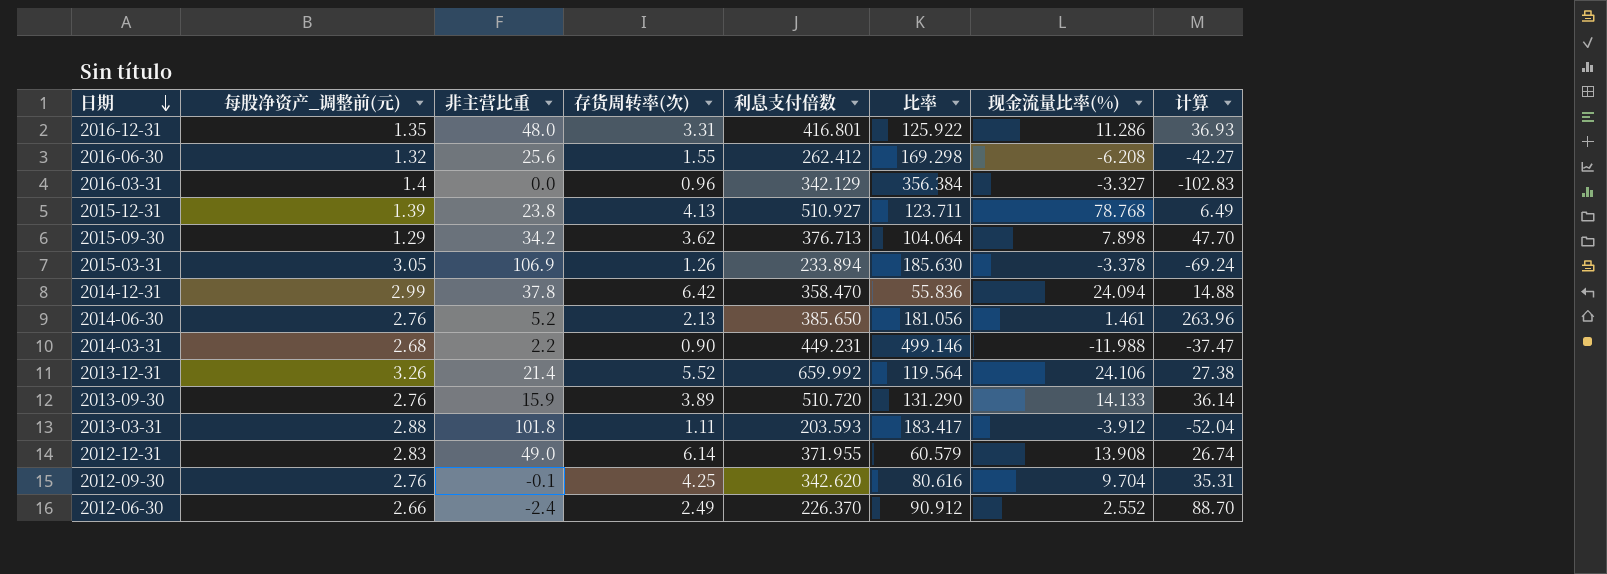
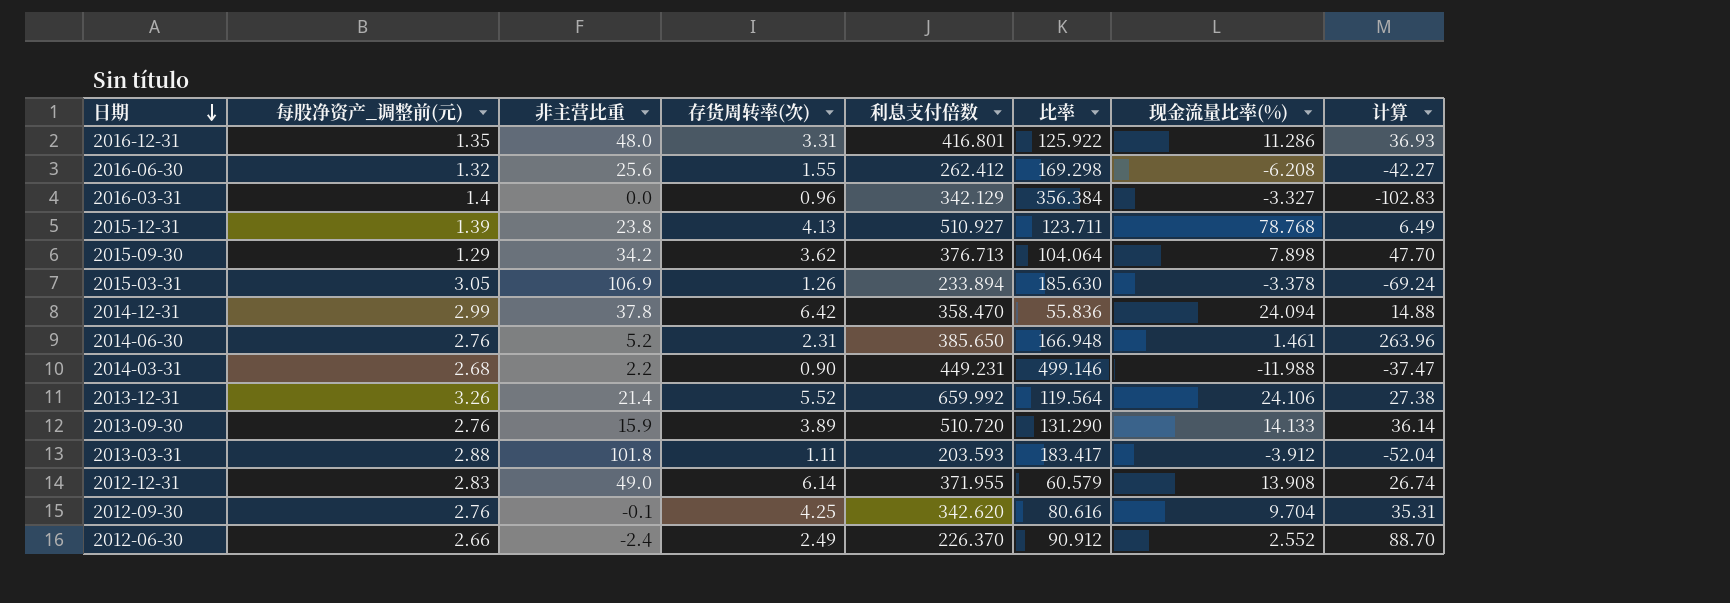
2014-06-30 | 存货周转率(次): 2.13 -> 2.31
2014-06-30 | 比率: 181.056 -> 166.948

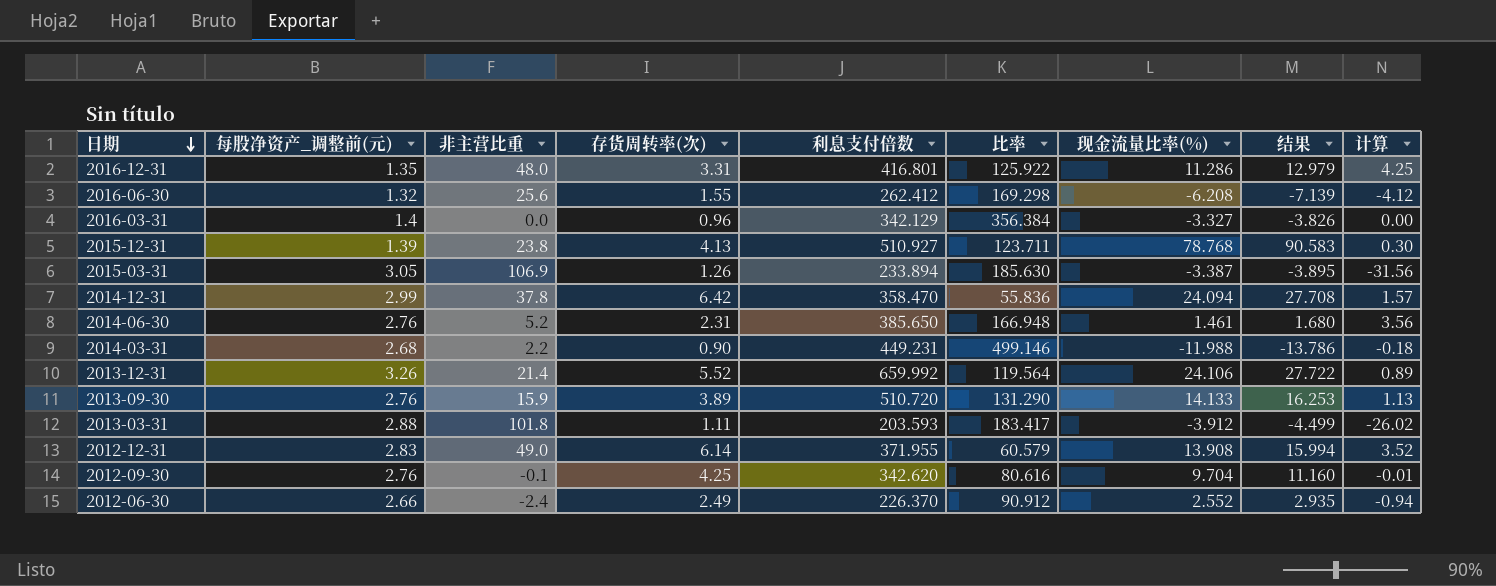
column 结果 | formula: none -> [现金流量比率(%)] * 1.15
column 计算 | formula: [利息支付倍数] / [现金流量比率(%)] -> [非主营比重] / [现金流量比率(%)]
row 2015-09-30: 1.29 | 34.2 | 3.62 | 376.713 | 104.064 | 7.898 | 47.70 -> none
2015-03-31 | 现金流量比率(%): -3.378 -> -3.387

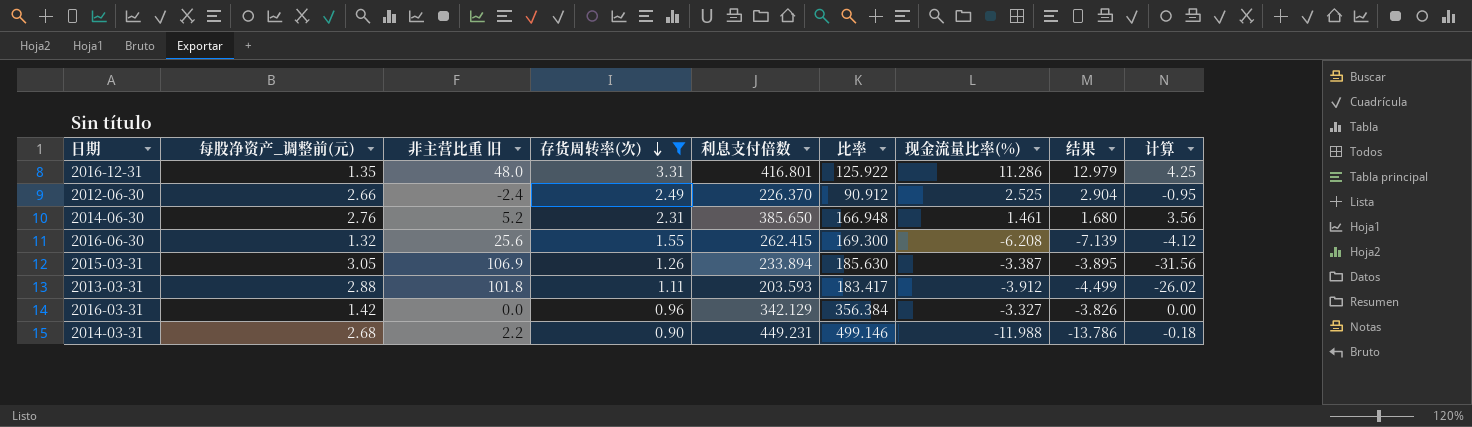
filter: none -> 存货周转率(次) <= 3.31
row order: 日期 descending -> 存货周转率(次) descending
column name: 非主营比重 -> 非主营比重 旧
2012-06-30 | 现金流量比率(%): 2.552 -> 2.525
2012-06-30 | 结果: 2.935 -> 2.904
2012-06-30 | 计算: -0.94 -> -0.95
2016-06-30 | 利息支付倍数: 262.412 -> 262.415
2016-06-30 | 比率: 169.298 -> 169.300
2016-03-31 | 每股净资产_调整前(元): 1.4 -> 1.42

